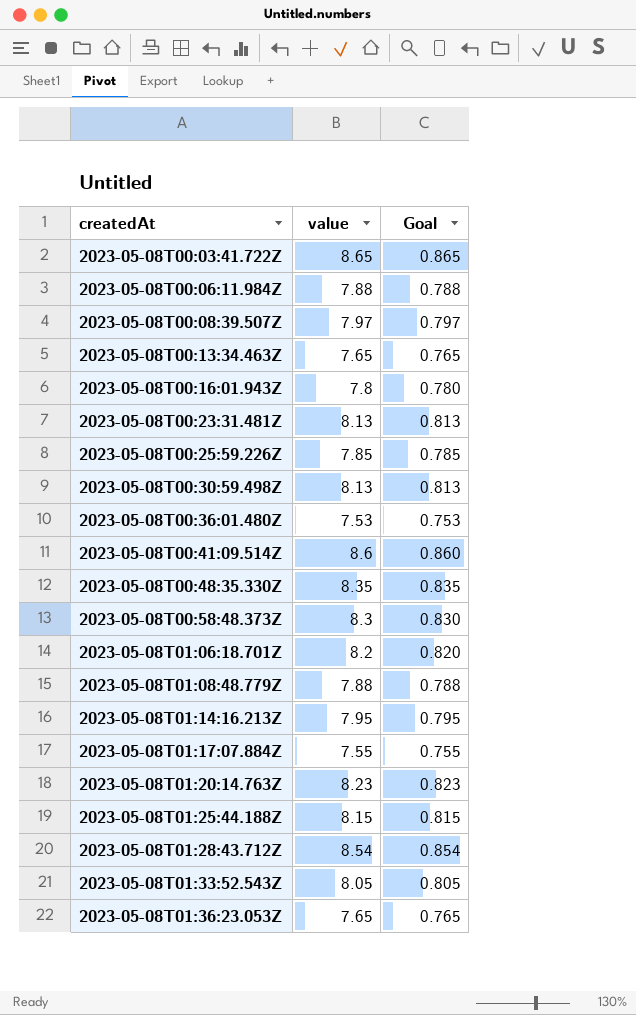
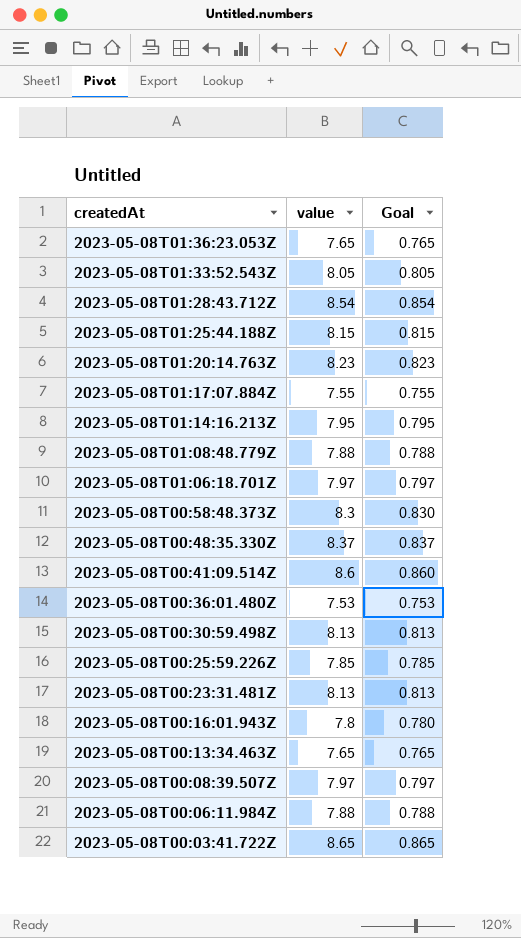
row order: createdAt ascending -> createdAt descending
2023-05-08T01:06:18.701Z | value: 8.2 -> 7.97
2023-05-08T01:06:18.701Z | Goal: 0.820 -> 0.797
2023-05-08T00:48:35.330Z | value: 8.35 -> 8.37
2023-05-08T00:48:35.330Z | Goal: 0.835 -> 0.837

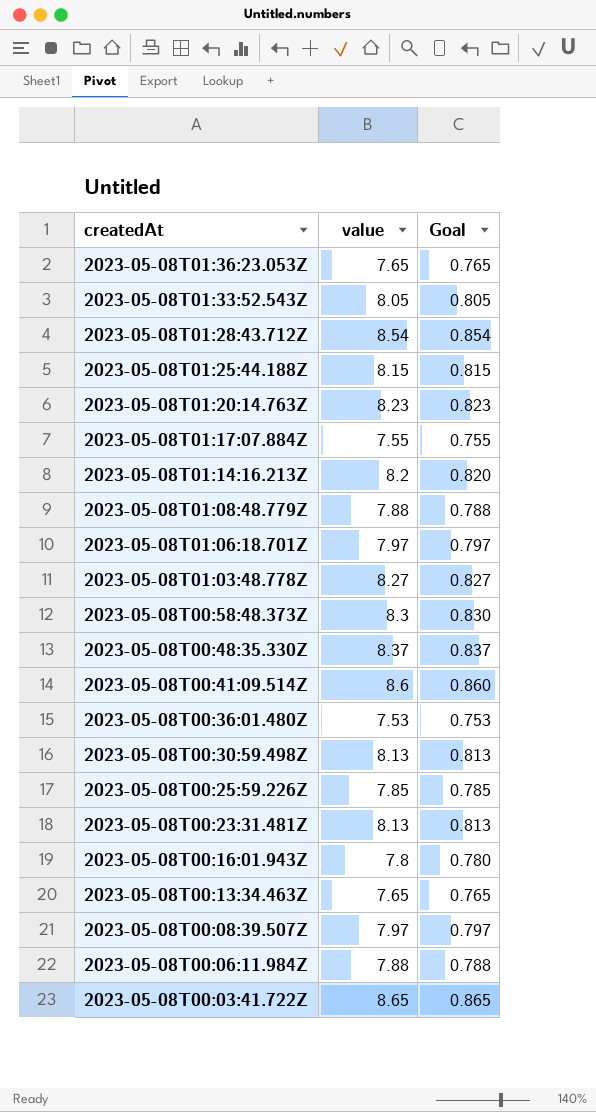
2023-05-08T01:14:16.213Z | value: 7.95 -> 8.2
2023-05-08T01:14:16.213Z | Goal: 0.795 -> 0.820
row 2023-05-08T01:03:48.778Z: none -> 8.27 | 0.827

